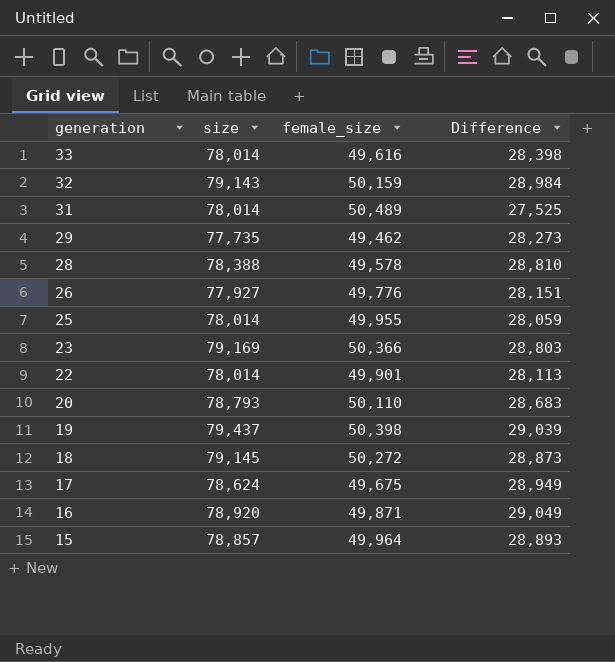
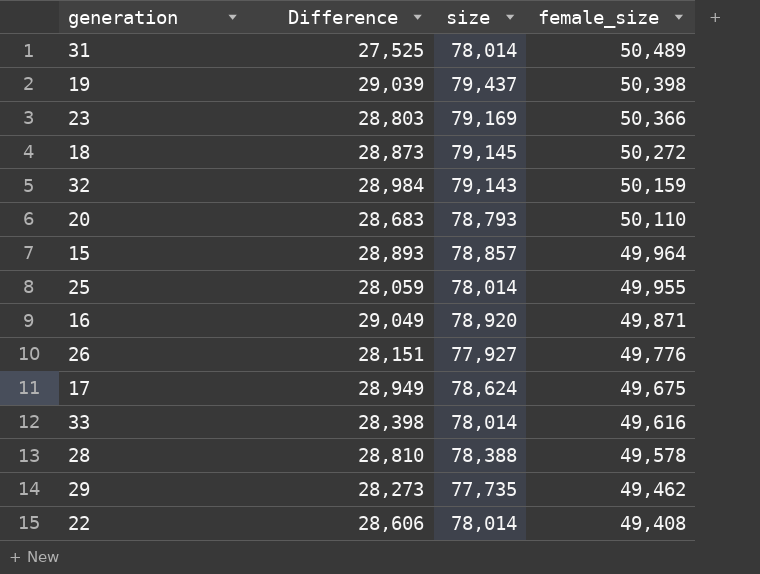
row order: generation descending -> female_size descending
column Difference | position: 4 -> 2
22 | Difference: 28,113 -> 28,606
22 | female_size: 49,901 -> 49,408

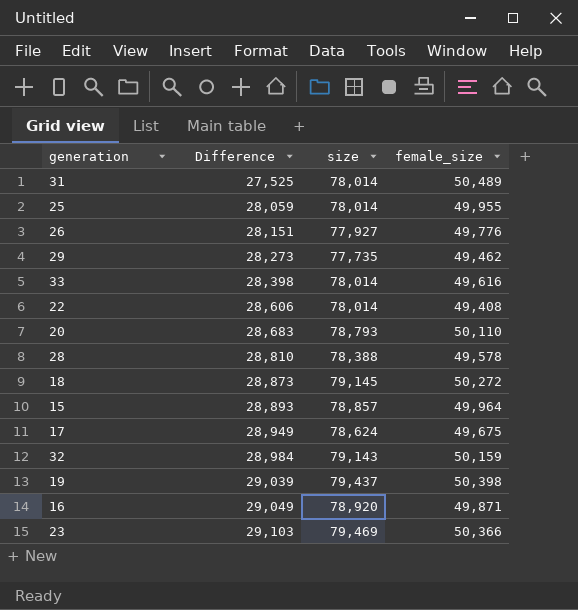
row order: female_size descending -> Difference ascending
23 | Difference: 28,803 -> 29,103
23 | size: 79,169 -> 79,469

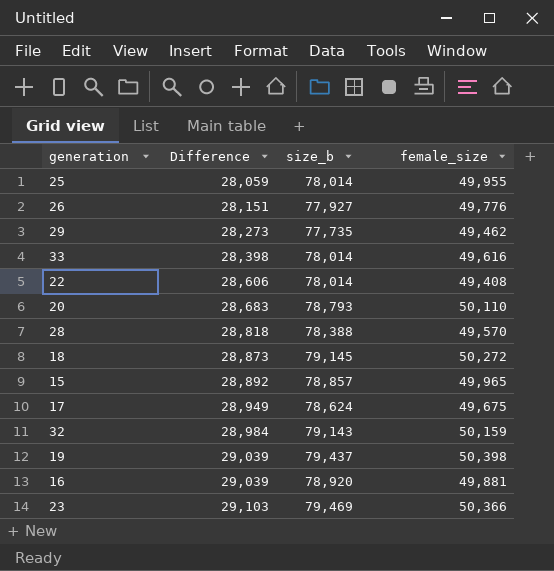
column name: size -> size_b
row 31: 27,525 | 78,014 | 50,489 -> none
28 | Difference: 28,810 -> 28,818
28 | female_size: 49,578 -> 49,570
15 | Difference: 28,893 -> 28,892
15 | female_size: 49,964 -> 49,965
16 | Difference: 29,049 -> 29,039
16 | female_size: 49,871 -> 49,881

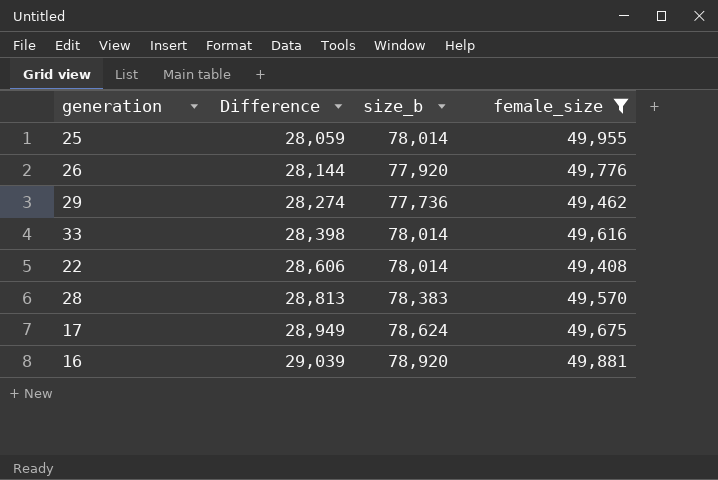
filter: none -> female_size <= 49,955
26 | Difference: 28,151 -> 28,144
26 | size_b: 77,927 -> 77,920
29 | Difference: 28,273 -> 28,274
29 | size_b: 77,735 -> 77,736
28 | Difference: 28,818 -> 28,813
28 | size_b: 78,388 -> 78,383

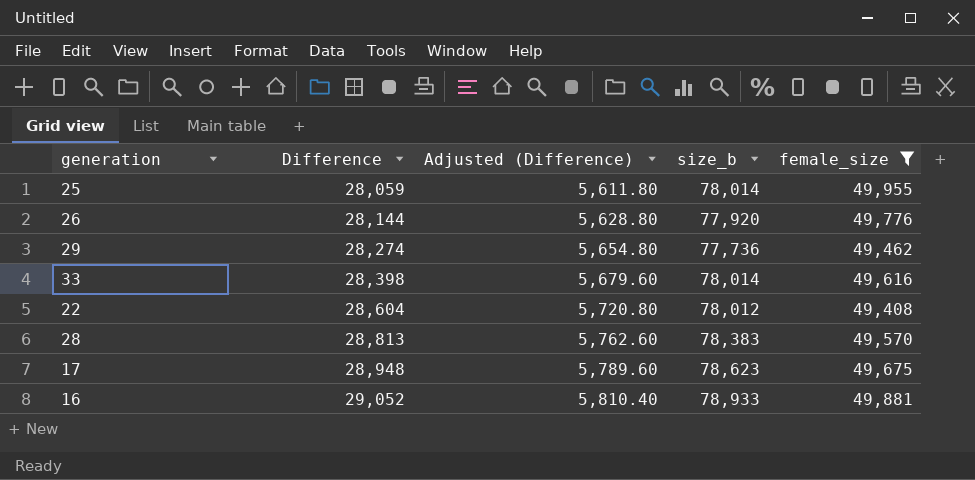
column Adjusted (Difference) | formula: none -> [Difference] * 0.2
22 | Difference: 28,606 -> 28,604
22 | size_b: 78,014 -> 78,012
17 | Difference: 28,949 -> 28,948
17 | size_b: 78,624 -> 78,623
16 | Difference: 29,039 -> 29,052
16 | size_b: 78,920 -> 78,933

